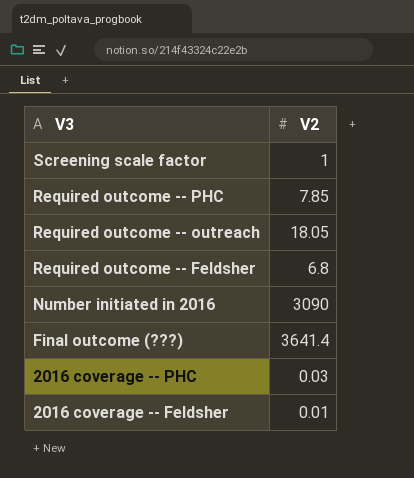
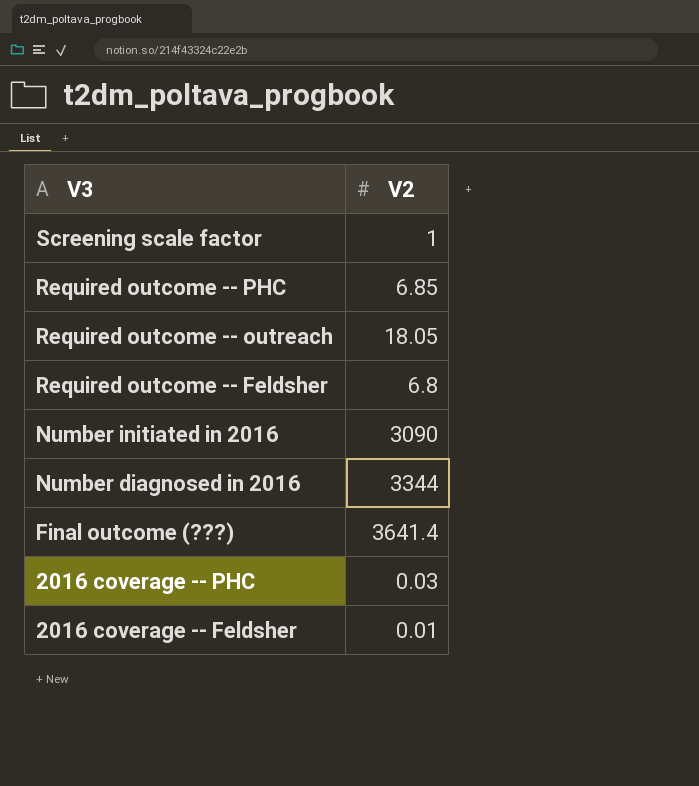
Required outcome -- PHC | V2: 7.85 -> 6.85
row Number diagnosed in 2016: none -> 3344

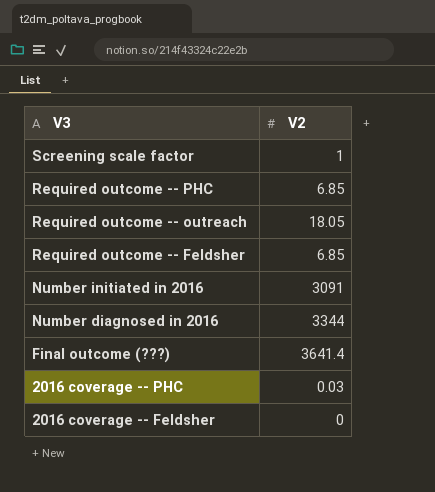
Required outcome -- Feldsher | V2: 6.8 -> 6.85
Number initiated in 2016 | V2: 3090 -> 3091
2016 coverage -- Feldsher | V2: 0.01 -> 0

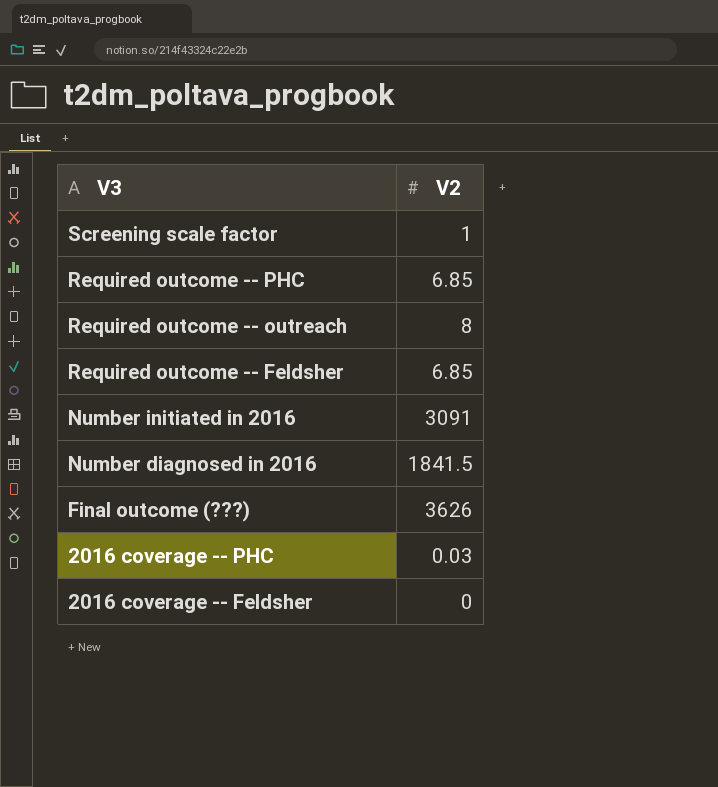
Required outcome -- outreach | V2: 18.05 -> 8
Number diagnosed in 2016 | V2: 3344 -> 1841.5
Final outcome (???) | V2: 3641.4 -> 3626

